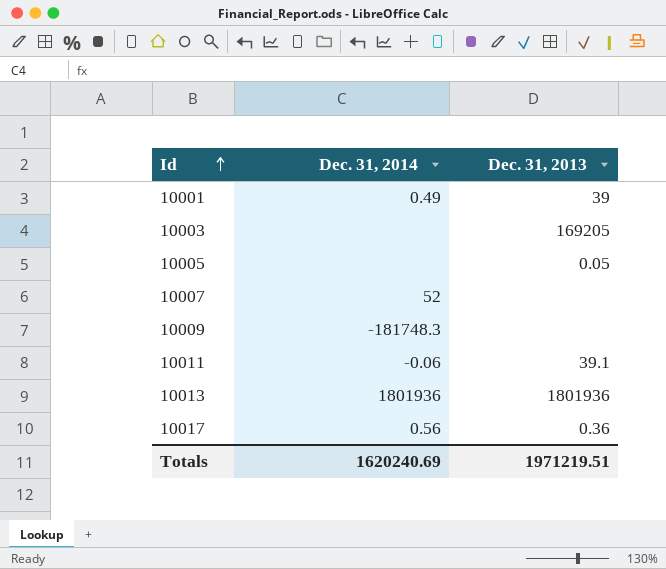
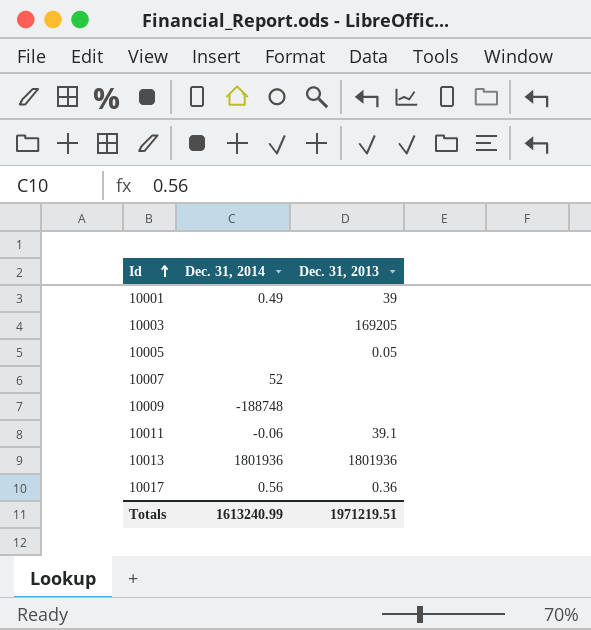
10009 | Dec. 31, 2014: -181748.3 -> -188748
Totals | Dec. 31, 2014: 1620240.69 -> 1613240.99

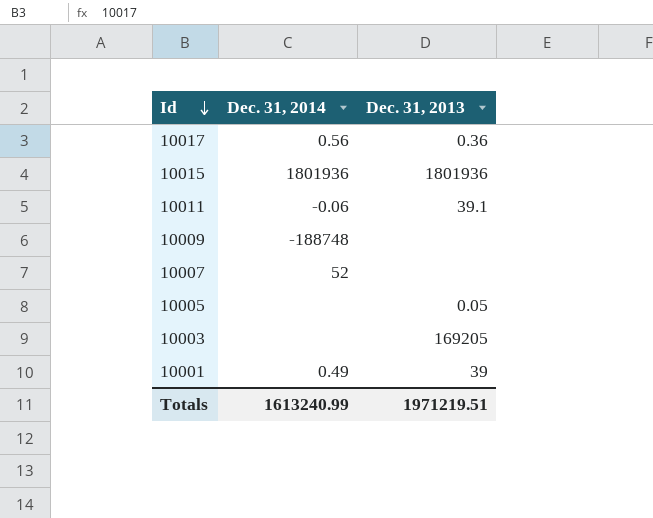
row order: Id ascending -> Id descending
row 10013: 1801936 | 1801936 -> none
row 10015: none -> 1801936 | 1801936

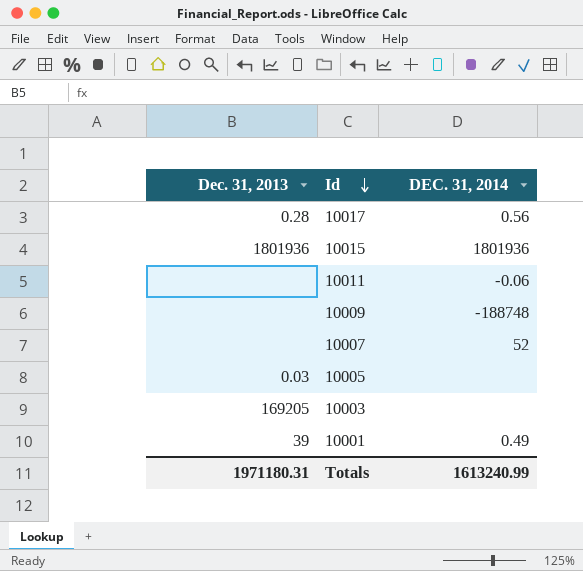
column Dec. 31, 2013 | position: 3 -> 1
column name: Dec. 31, 2014 -> DEC. 31, 2014
10017 | Dec. 31, 2013: 0.36 -> 0.28
10011 | Dec. 31, 2013: 39.1 -> none
10005 | Dec. 31, 2013: 0.05 -> 0.03
Totals | Dec. 31, 2013: 1971219.51 -> 1971180.31

